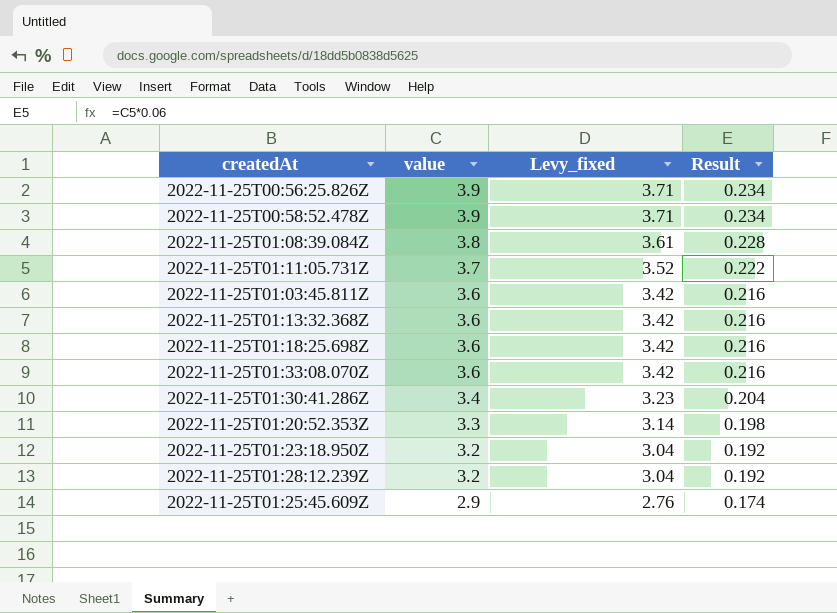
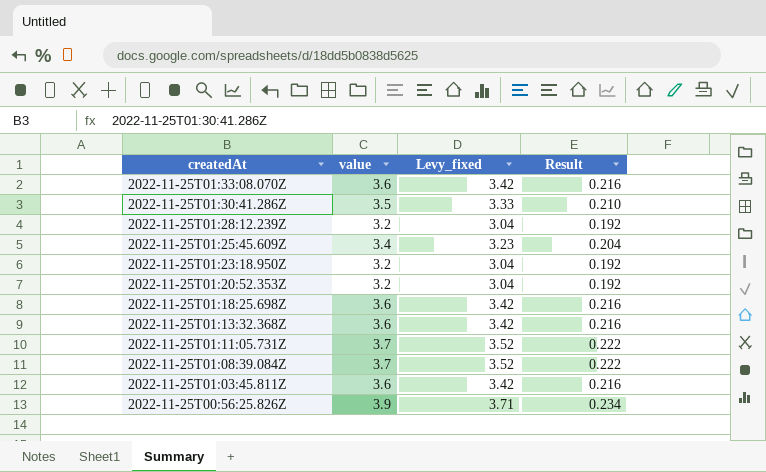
row order: value descending -> createdAt descending
row 2022-11-25T00:58:52.478Z: 3.9 | 3.71 | 0.234 -> none
2022-11-25T01:30:41.286Z | value: 3.4 -> 3.5
2022-11-25T01:30:41.286Z | Levy_fixed: 3.23 -> 3.33
2022-11-25T01:30:41.286Z | Result: 0.204 -> 0.210
2022-11-25T01:25:45.609Z | value: 2.9 -> 3.4
2022-11-25T01:25:45.609Z | Levy_fixed: 2.76 -> 3.23
2022-11-25T01:25:45.609Z | Result: 0.174 -> 0.204
2022-11-25T01:20:52.353Z | value: 3.3 -> 3.2
2022-11-25T01:20:52.353Z | Levy_fixed: 3.14 -> 3.04
2022-11-25T01:20:52.353Z | Result: 0.198 -> 0.192
2022-11-25T01:08:39.084Z | value: 3.8 -> 3.7
2022-11-25T01:08:39.084Z | Levy_fixed: 3.61 -> 3.52
2022-11-25T01:08:39.084Z | Result: 0.228 -> 0.222

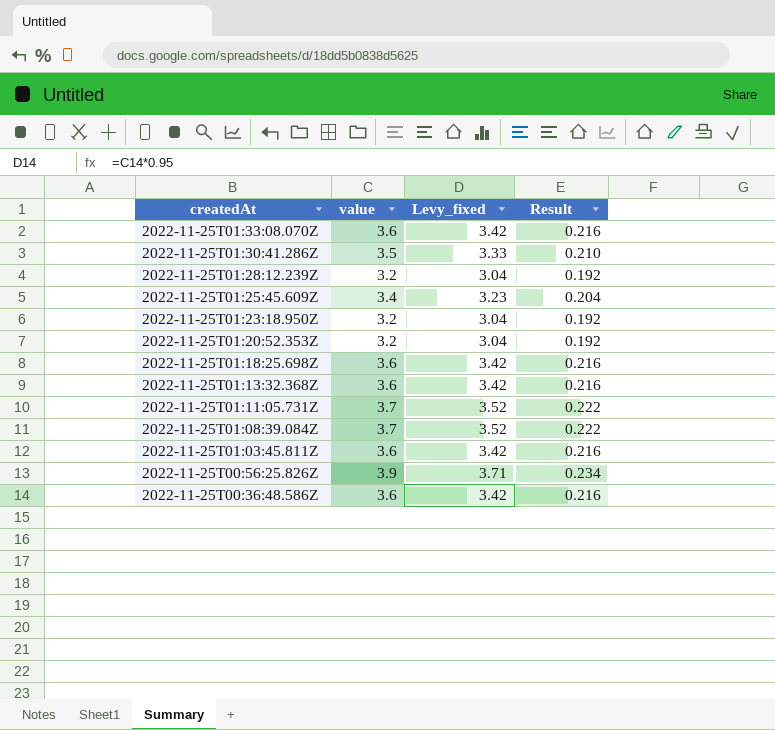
row 2022-11-25T00:36:48.586Z: none -> 3.6 | 3.42 | 0.216

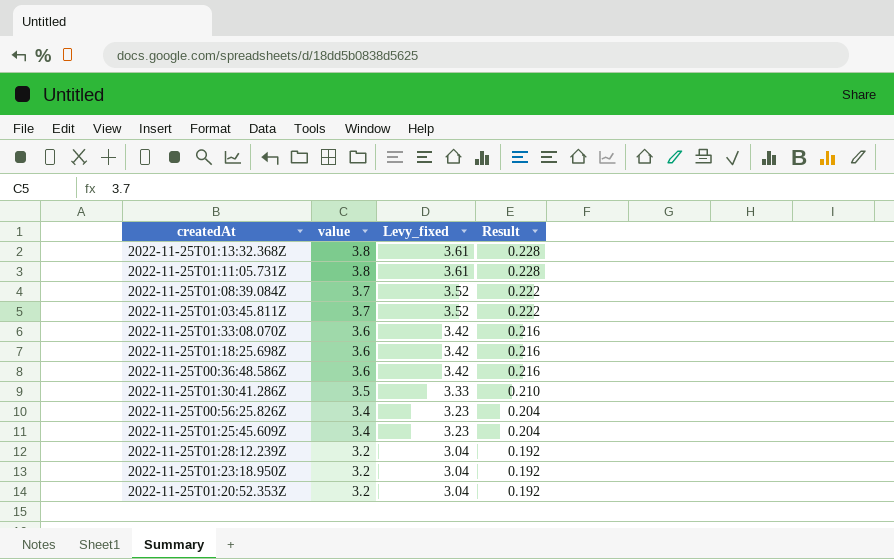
row order: createdAt descending -> value descending
2022-11-25T01:13:32.368Z | value: 3.6 -> 3.8
2022-11-25T01:13:32.368Z | Levy_fixed: 3.42 -> 3.61
2022-11-25T01:13:32.368Z | Result: 0.216 -> 0.228
2022-11-25T01:11:05.731Z | value: 3.7 -> 3.8
2022-11-25T01:11:05.731Z | Levy_fixed: 3.52 -> 3.61
2022-11-25T01:11:05.731Z | Result: 0.222 -> 0.228
2022-11-25T01:03:45.811Z | value: 3.6 -> 3.7
2022-11-25T01:03:45.811Z | Levy_fixed: 3.42 -> 3.52
2022-11-25T01:03:45.811Z | Result: 0.216 -> 0.222
2022-11-25T00:56:25.826Z | value: 3.9 -> 3.4
2022-11-25T00:56:25.826Z | Levy_fixed: 3.71 -> 3.23
2022-11-25T00:56:25.826Z | Result: 0.234 -> 0.204

